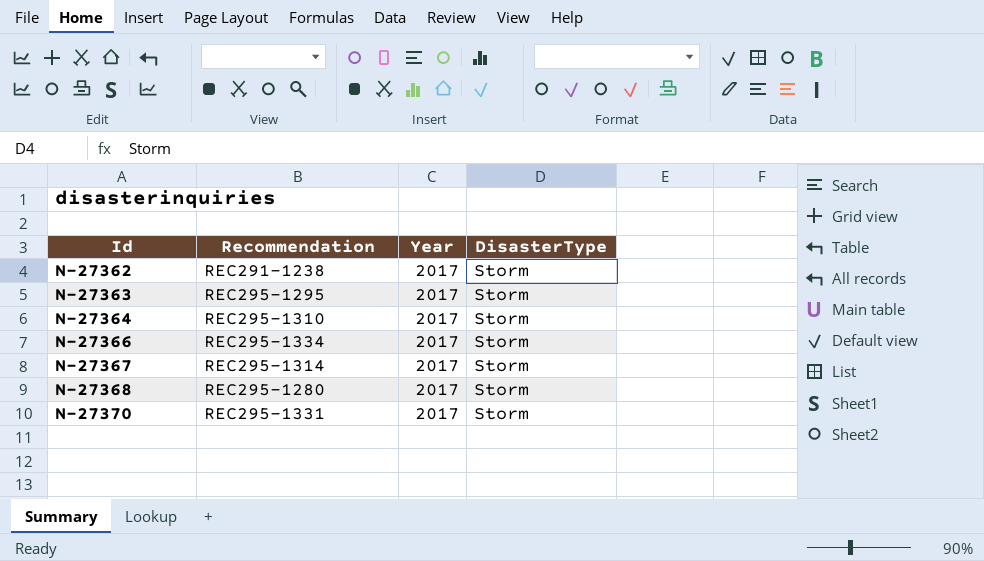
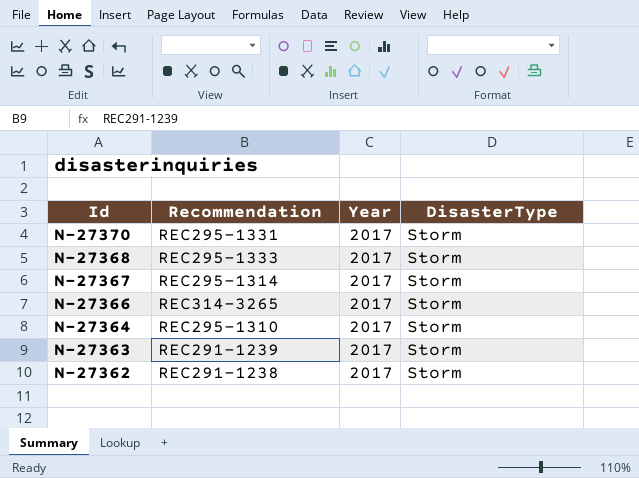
row order: Id ascending -> Id descending
N-27368 | Recommendation: REC295-1280 -> REC295-1333
N-27366 | Recommendation: REC295-1334 -> REC314-3265
N-27363 | Recommendation: REC295-1295 -> REC291-1239

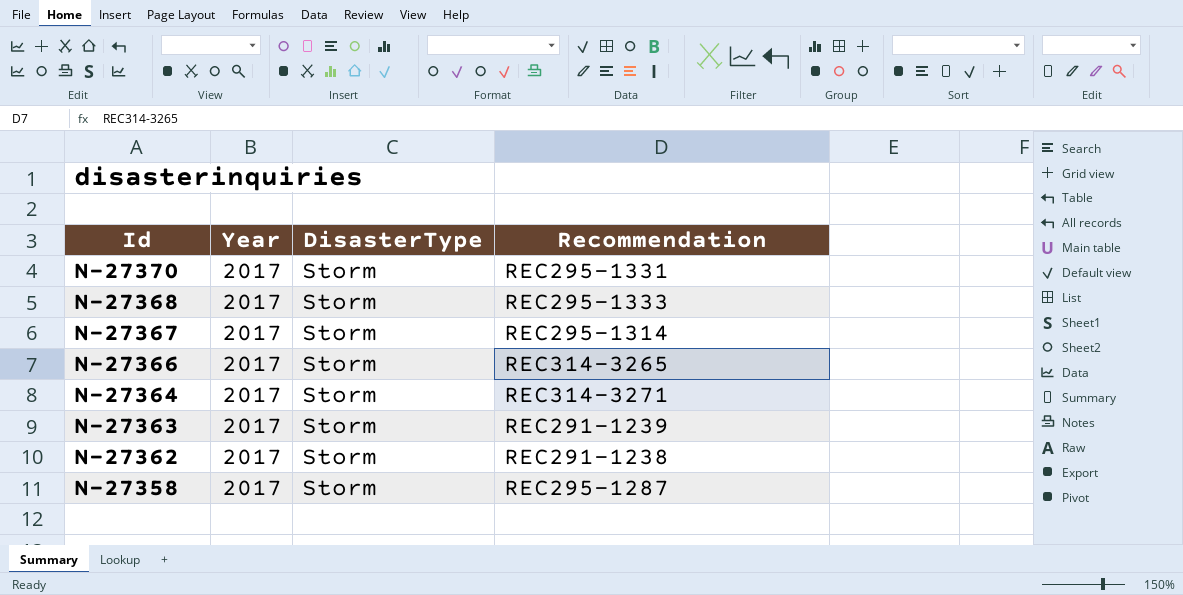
column Recommendation | position: 2 -> 4
N-27364 | Recommendation: REC295-1310 -> REC314-3271
row N-27358: none -> 2017 | Storm | REC295-1287

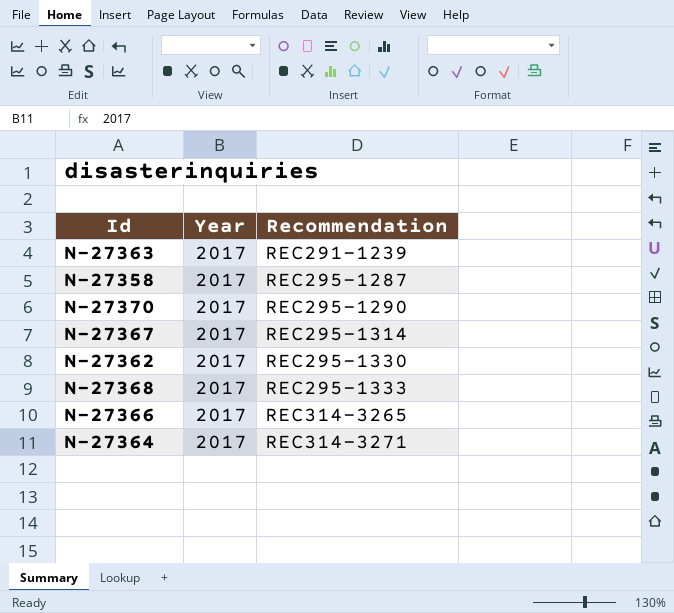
row order: Id descending -> Recommendation ascending
column DisasterType | position: 3 -> none
N-27370 | Recommendation: REC295-1331 -> REC295-1290
N-27362 | Recommendation: REC291-1238 -> REC295-1330

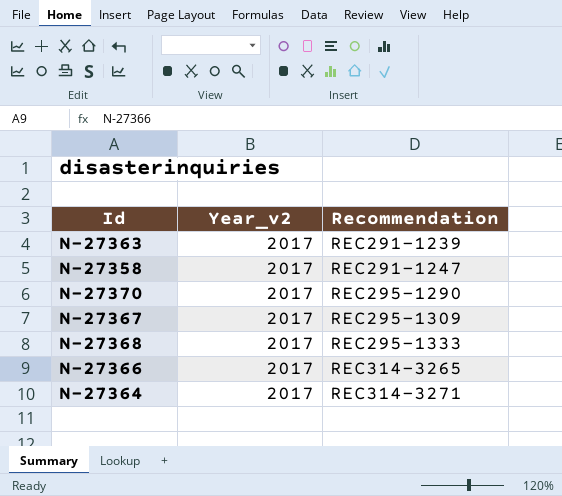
column name: Year -> Year_v2
row N-27362: 2017 | REC295-1330 -> none
N-27358 | Recommendation: REC295-1287 -> REC291-1247
N-27367 | Recommendation: REC295-1314 -> REC295-1309

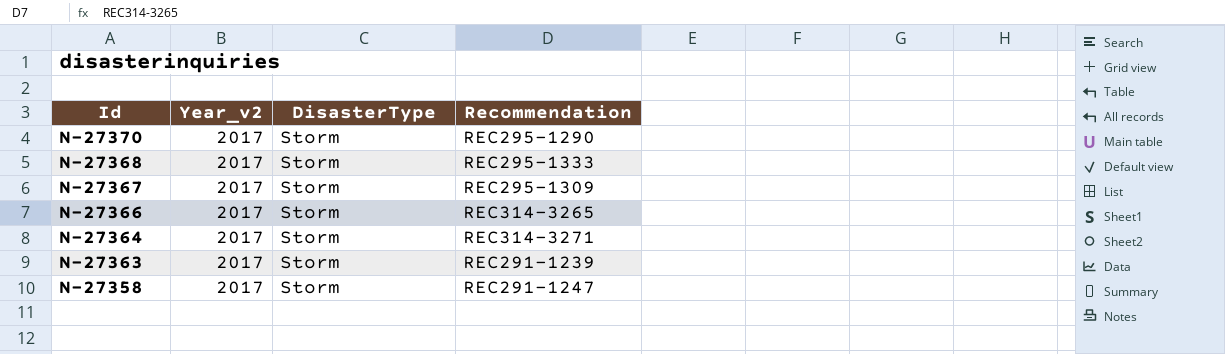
row order: Recommendation ascending -> Id descending
column DisasterType | position: none -> 3

